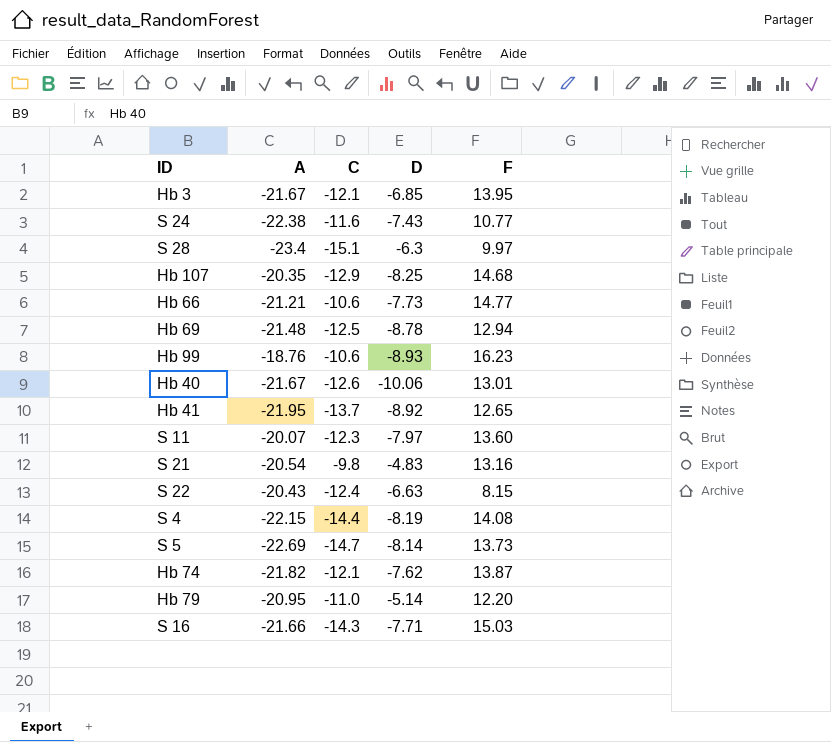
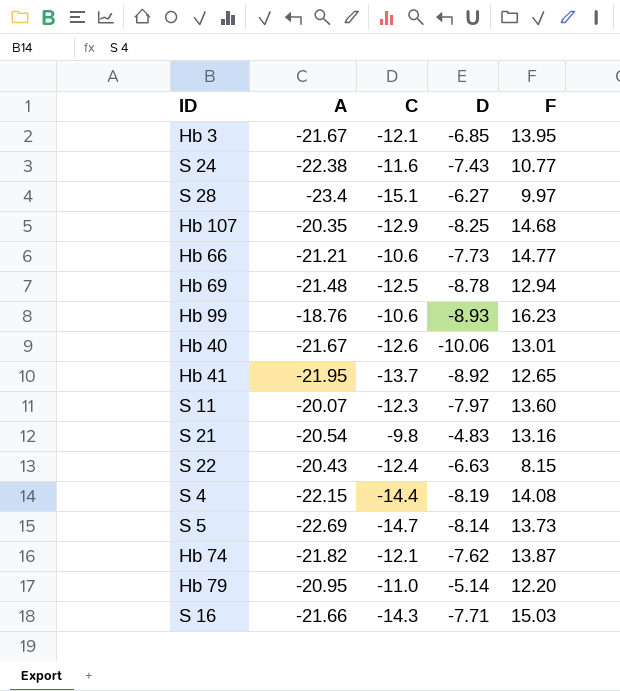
S 28 | D: -6.3 -> -6.27

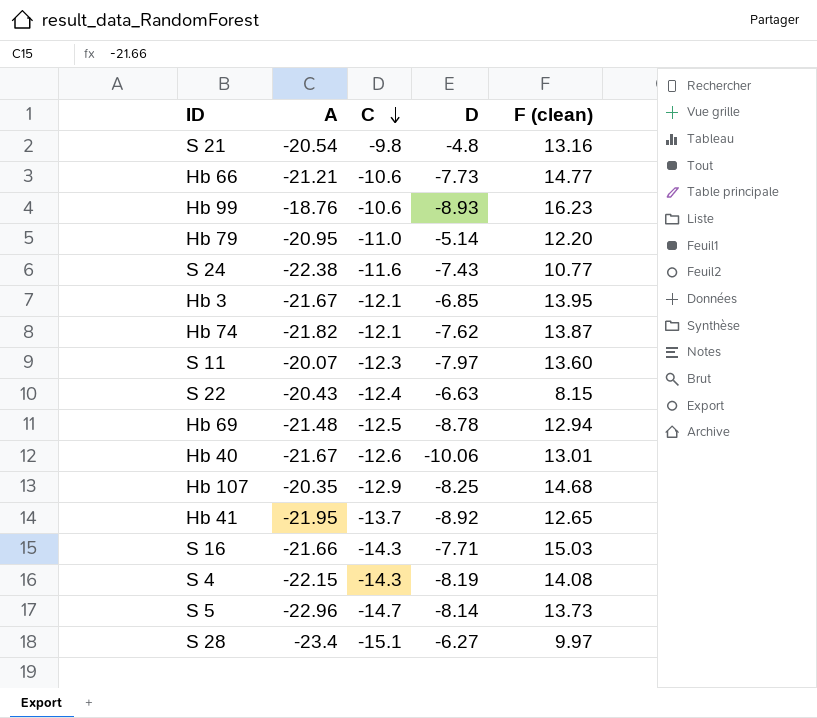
row order: none -> C descending
column name: F -> F (clean)
S 21 | D: -4.83 -> -4.8
S 4 | C: -14.4 -> -14.3
S 5 | A: -22.69 -> -22.96

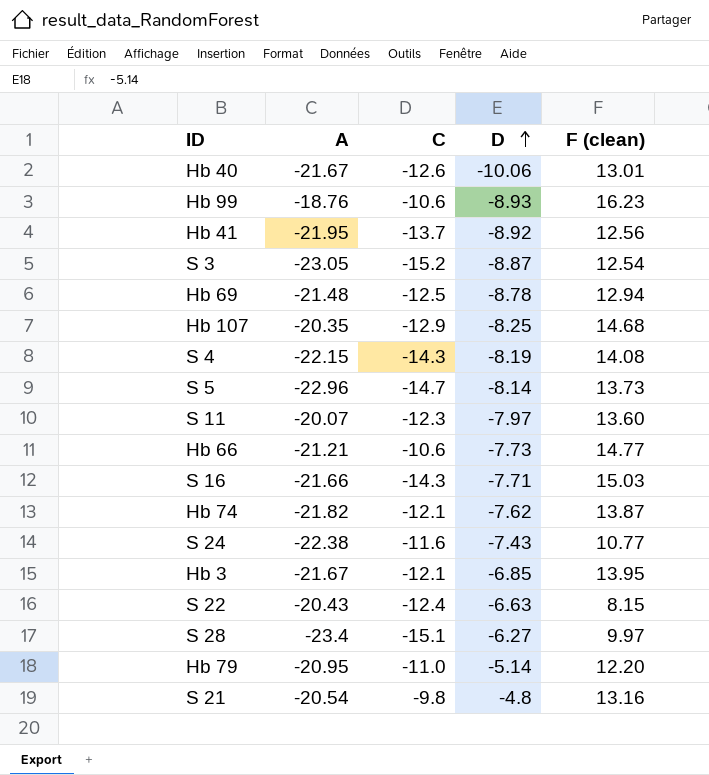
row order: C descending -> D ascending
Hb 41 | F (clean): 12.65 -> 12.56
row S 3: none -> -23.05 | -15.2 | -8.87 | 12.54

